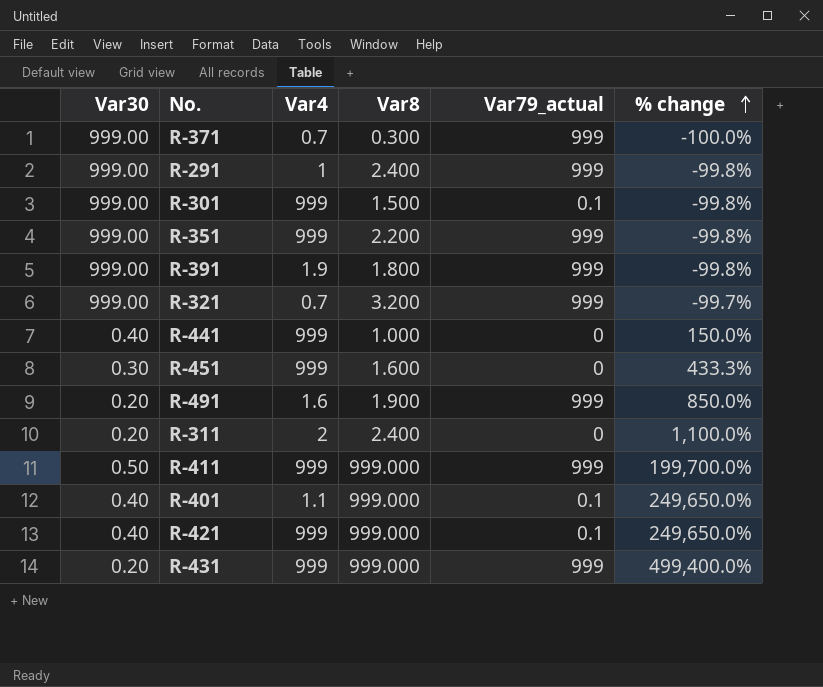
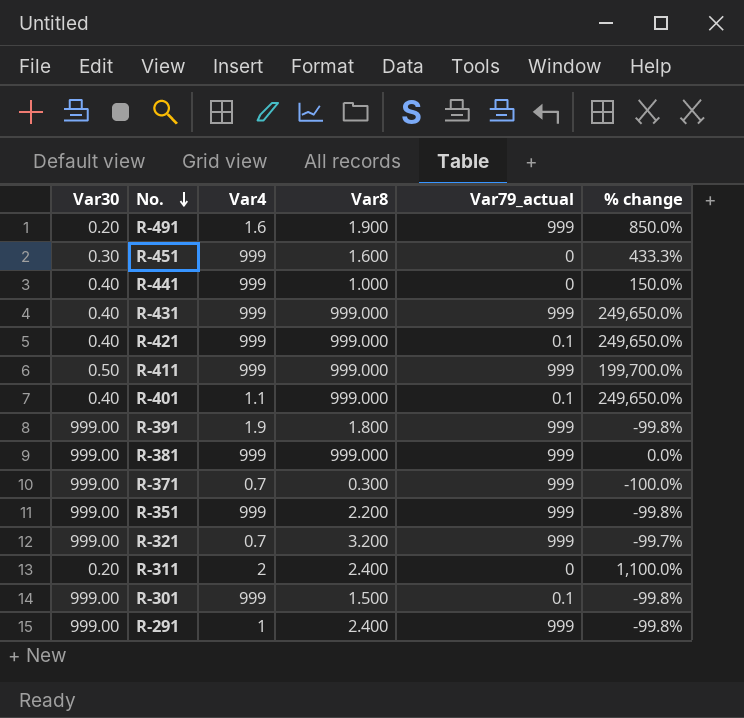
row order: % change ascending -> No. descending
R-431 | Var30: 0.20 -> 0.40
R-431 | % change: 499,400.0% -> 249,650.0%
row R-381: none -> 999.00 | 999 | 999.000 | 999 | 0.0%

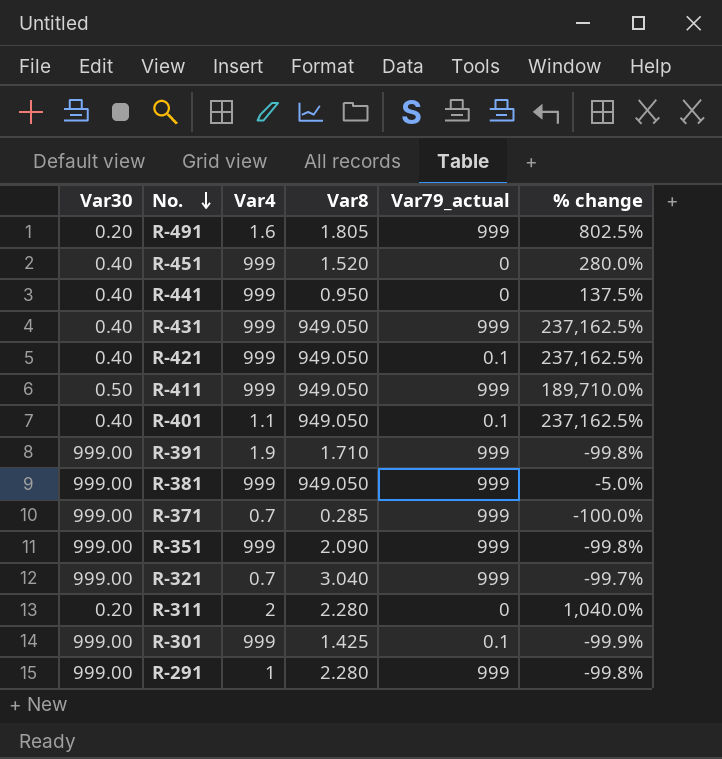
R-491 | Var8: 1.900 -> 1.805
R-491 | % change: 850.0% -> 802.5%
R-451 | Var30: 0.30 -> 0.40
R-451 | Var8: 1.600 -> 1.520
R-451 | % change: 433.3% -> 280.0%
R-441 | Var8: 1.000 -> 0.950
R-441 | % change: 150.0% -> 137.5%
R-431 | Var8: 999.000 -> 949.050
R-431 | % change: 249,650.0% -> 237,162.5%
R-421 | Var8: 999.000 -> 949.050
R-421 | % change: 249,650.0% -> 237,162.5%
R-411 | Var8: 999.000 -> 949.050
R-411 | % change: 199,700.0% -> 189,710.0%
R-401 | Var8: 999.000 -> 949.050
R-401 | % change: 249,650.0% -> 237,162.5%
R-391 | Var8: 1.800 -> 1.710
R-381 | Var8: 999.000 -> 949.050
R-381 | % change: 0.0% -> -5.0%
R-371 | Var8: 0.300 -> 0.285
R-351 | Var8: 2.200 -> 2.090
R-321 | Var8: 3.200 -> 3.040
R-311 | Var8: 2.400 -> 2.280
R-311 | % change: 1,100.0% -> 1,040.0%
R-301 | Var8: 1.500 -> 1.425
R-301 | % change: -99.8% -> -99.9%
R-291 | Var8: 2.400 -> 2.280

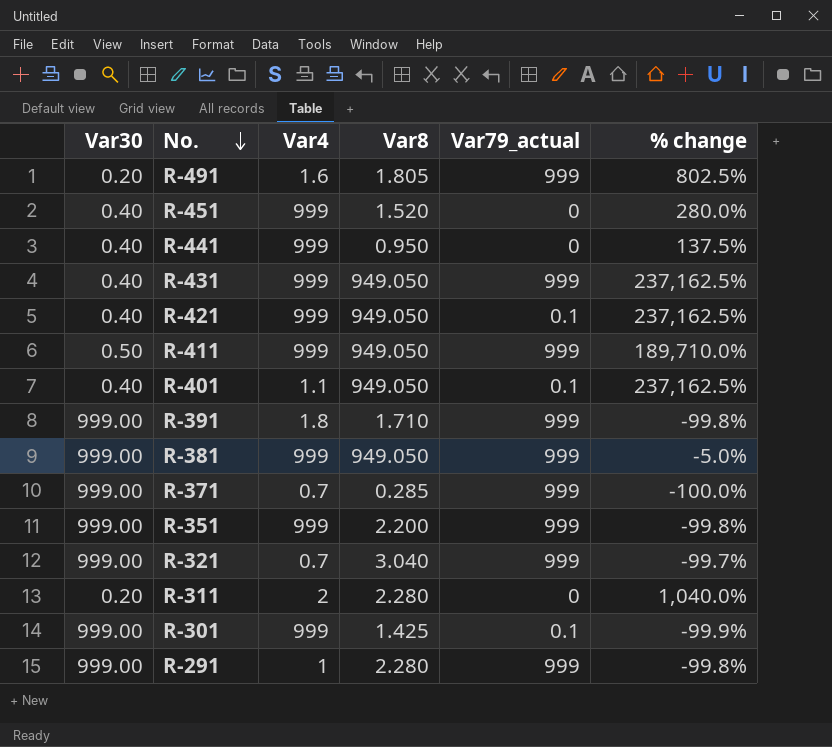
R-391 | Var4: 1.9 -> 1.8
R-351 | Var8: 2.090 -> 2.200

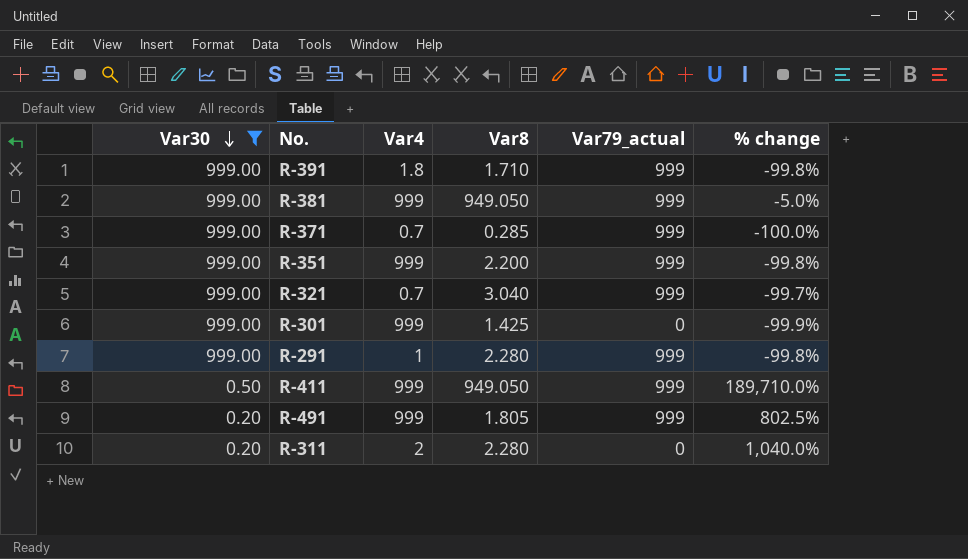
filter: none -> Var30 != 0.40
row order: No. descending -> Var30 descending
R-301 | Var79_actual: 0.1 -> 0
R-491 | Var4: 1.6 -> 999

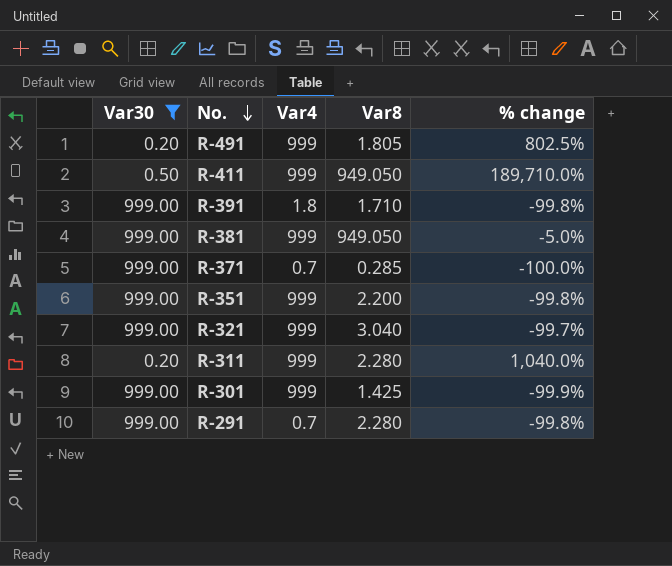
row order: Var30 descending -> No. descending
column Var79_actual | position: 5 -> none
R-321 | Var4: 0.7 -> 999
R-311 | Var4: 2 -> 999
R-291 | Var4: 1 -> 0.7

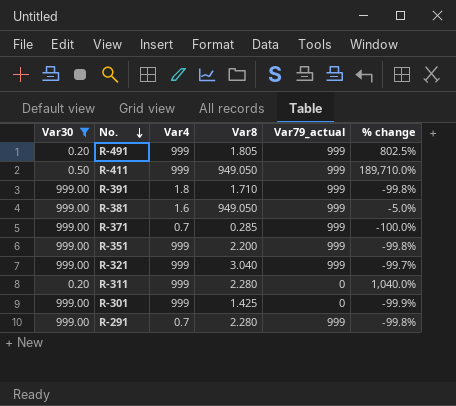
column Var79_actual | position: none -> 5
R-381 | Var4: 999 -> 1.6

